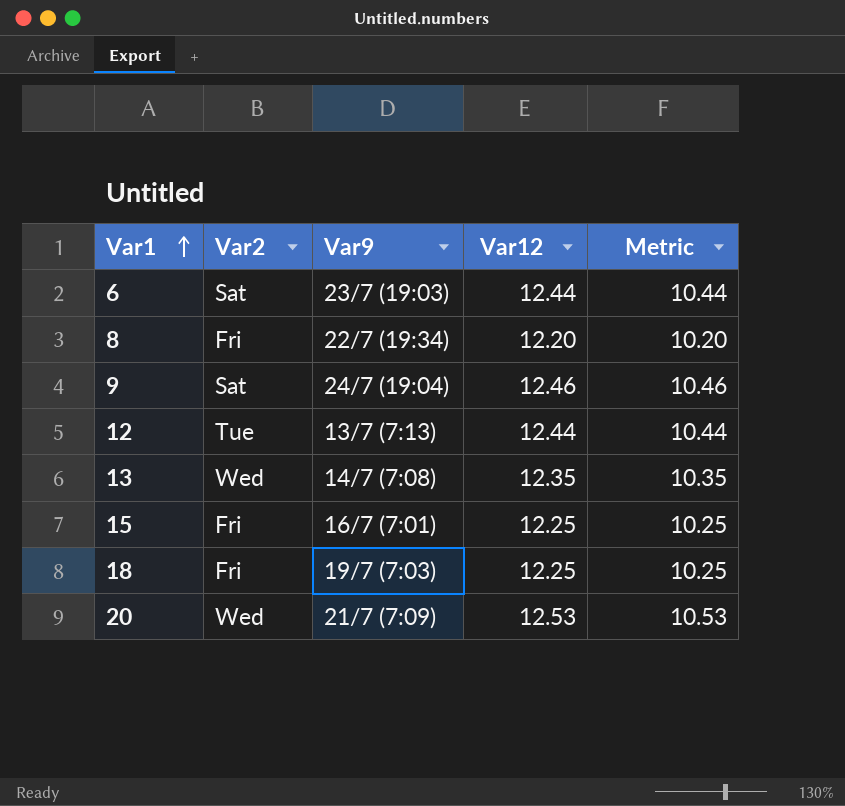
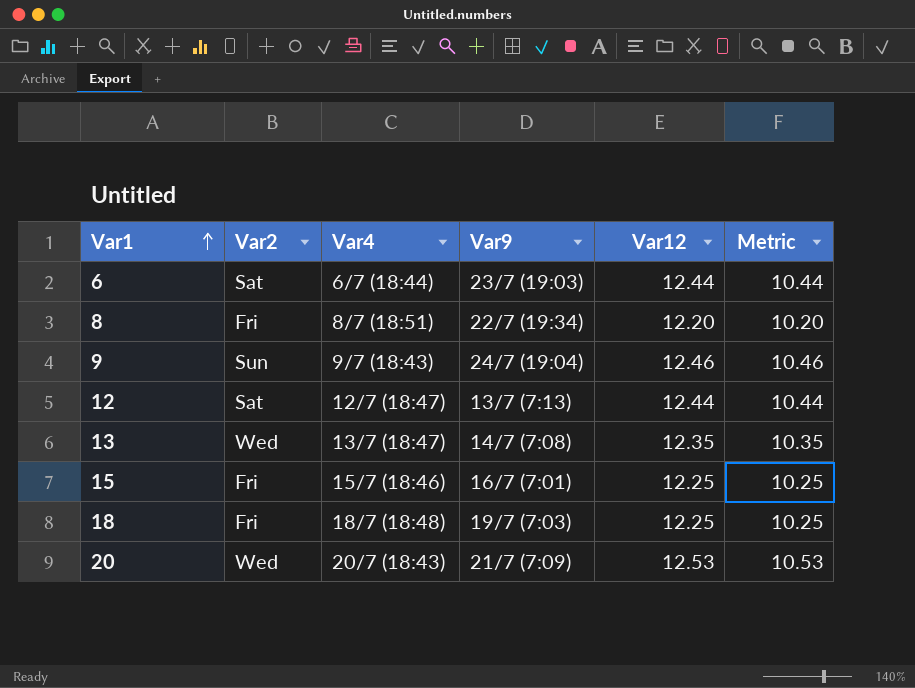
column Var4 | position: none -> 3
9 | Var2: Sat -> Sun
12 | Var2: Tue -> Sat

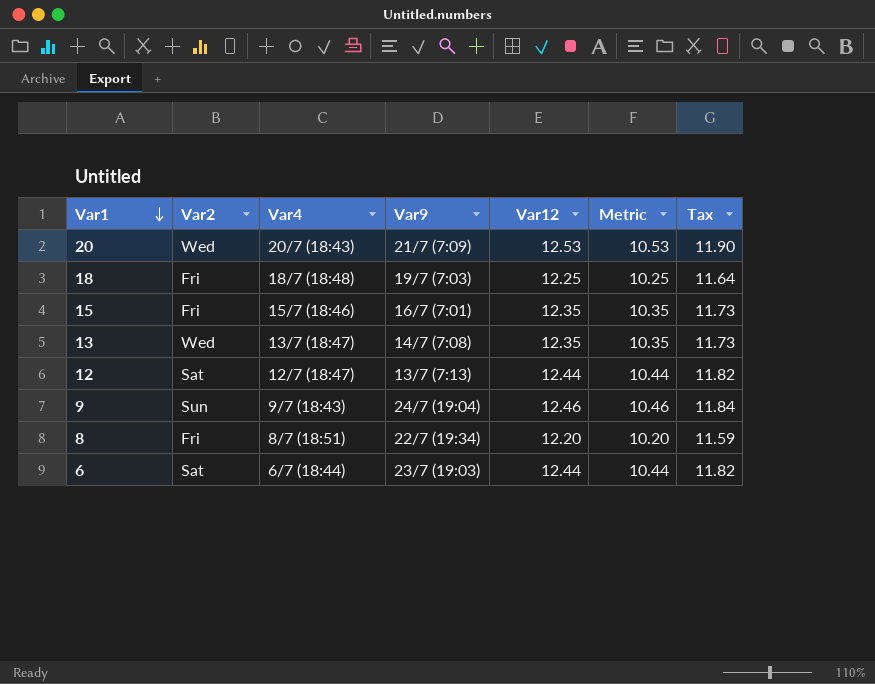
row order: Var1 ascending -> Var1 descending
column Tax | formula: none -> [Var12] * 0.95
15 | Var12: 12.25 -> 12.35
15 | Metric: 10.25 -> 10.35

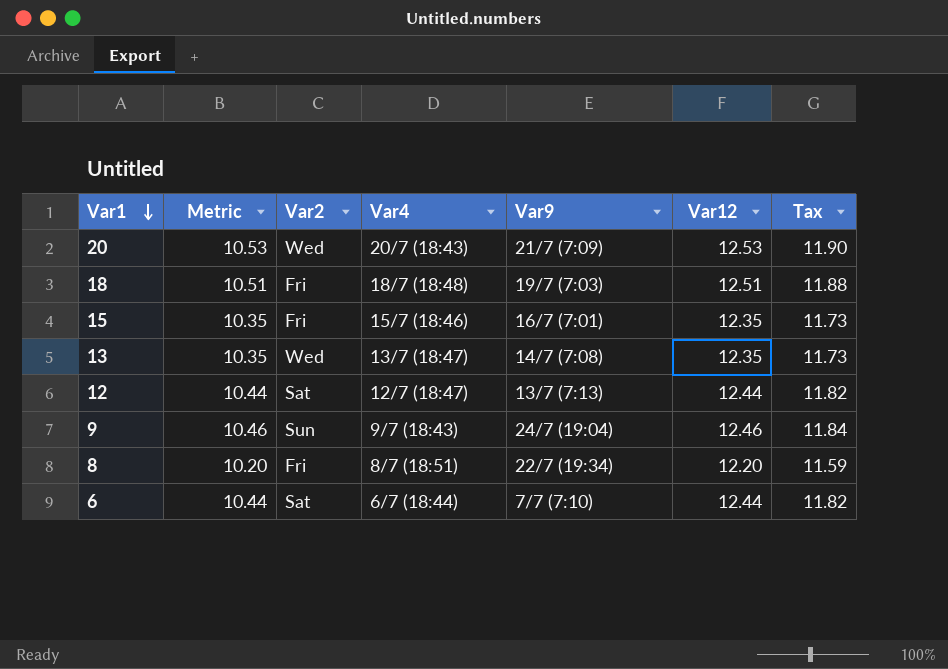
column Metric | position: 6 -> 2
18 | Metric: 10.25 -> 10.51
18 | Var12: 12.25 -> 12.51
18 | Tax: 11.64 -> 11.88
6 | Var9: 23/7 (19:03) -> 7/7 (7:10)

